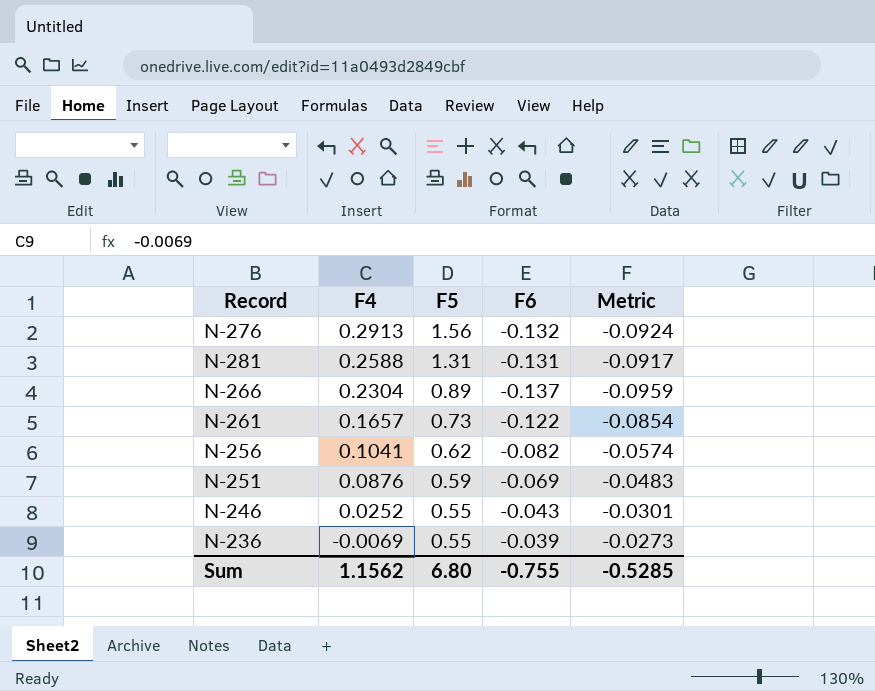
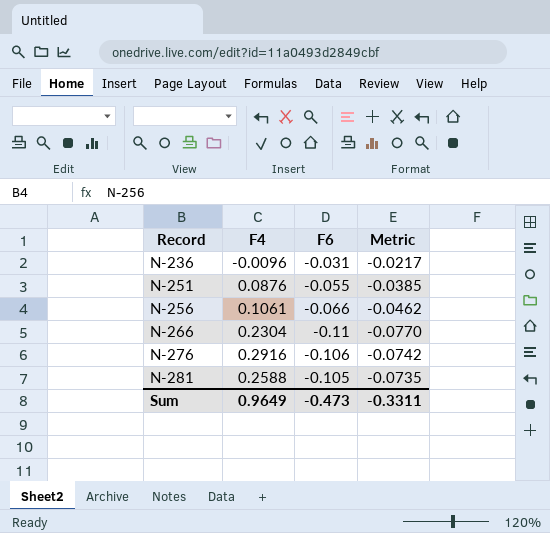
row order: F4 descending -> Record ascending
column F5 | position: 3 -> none
row N-261: 0.1657 | 0.73 | -0.122 | -0.0854 -> none
row N-246: 0.0252 | 0.55 | -0.043 | -0.0301 -> none
N-236 | F4: -0.0069 -> -0.0096
N-236 | F6: -0.039 -> -0.031
N-236 | Metric: -0.0273 -> -0.0217
N-251 | F6: -0.069 -> -0.055
N-251 | Metric: -0.0483 -> -0.0385
N-256 | F4: 0.1041 -> 0.1061
N-256 | F6: -0.082 -> -0.066
N-256 | Metric: -0.0574 -> -0.0462
N-266 | F6: -0.137 -> -0.11
N-266 | Metric: -0.0959 -> -0.0770
N-276 | F4: 0.2913 -> 0.2916
N-276 | F6: -0.132 -> -0.106
N-276 | Metric: -0.0924 -> -0.0742
N-281 | F6: -0.131 -> -0.105
N-281 | Metric: -0.0917 -> -0.0735
Sum | F4: 1.1562 -> 0.9649
Sum | F6: -0.755 -> -0.473
Sum | Metric: -0.5285 -> -0.3311

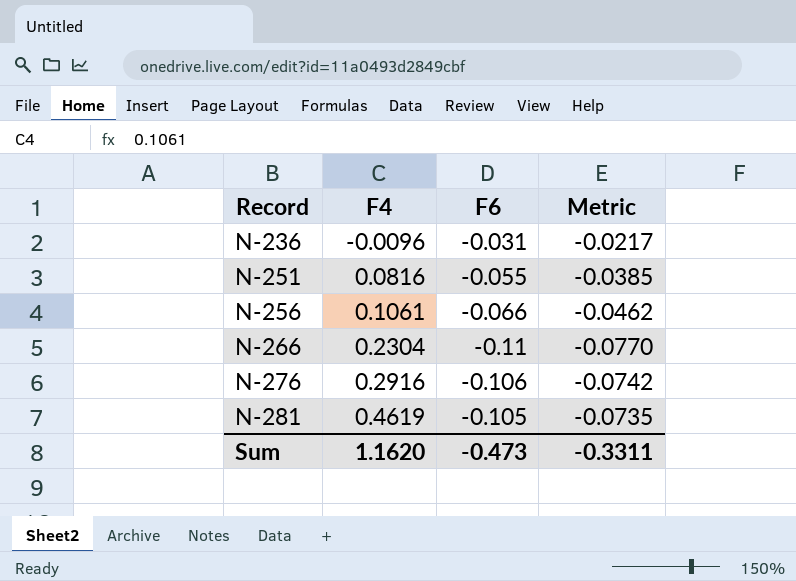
N-251 | F4: 0.0876 -> 0.0816
N-281 | F4: 0.2588 -> 0.4619
Sum | F4: 0.9649 -> 1.1620

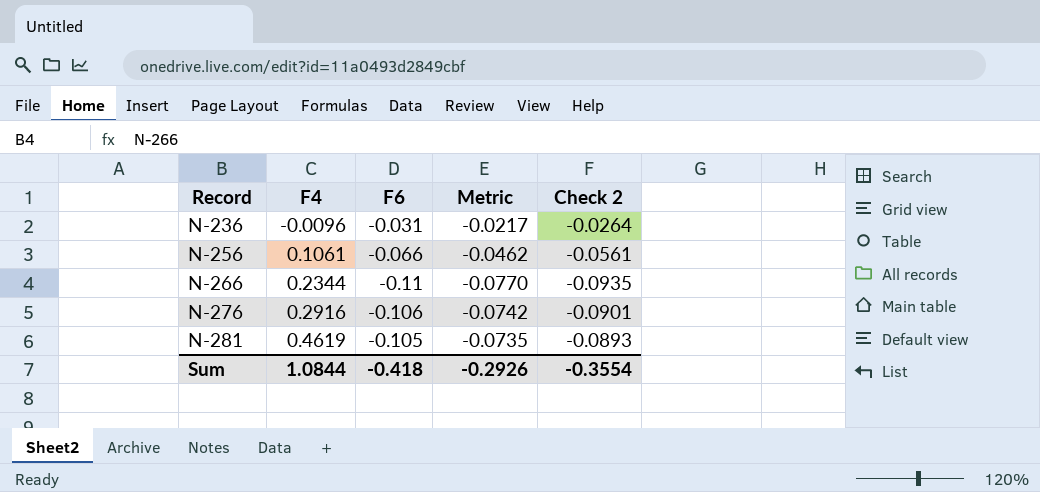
column Check 2 | formula: none -> [F6] * 0.85
row N-251: 0.0816 | -0.055 | -0.0385 -> none
N-266 | F4: 0.2304 -> 0.2344
Sum | F4: 1.1620 -> 1.0844
Sum | F6: -0.473 -> -0.418
Sum | Metric: -0.3311 -> -0.2926

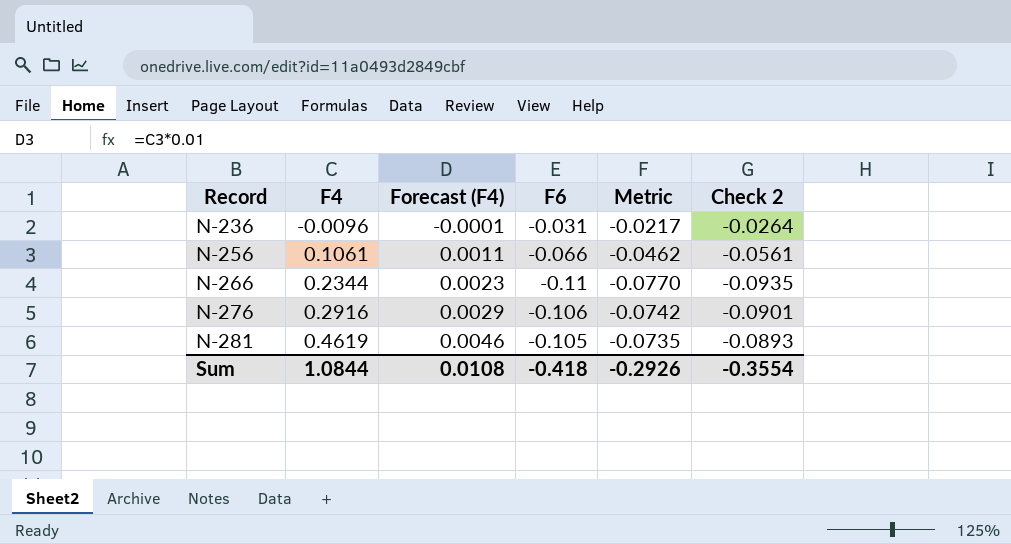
column Forecast (F4) | formula: none -> [F4] * 0.01

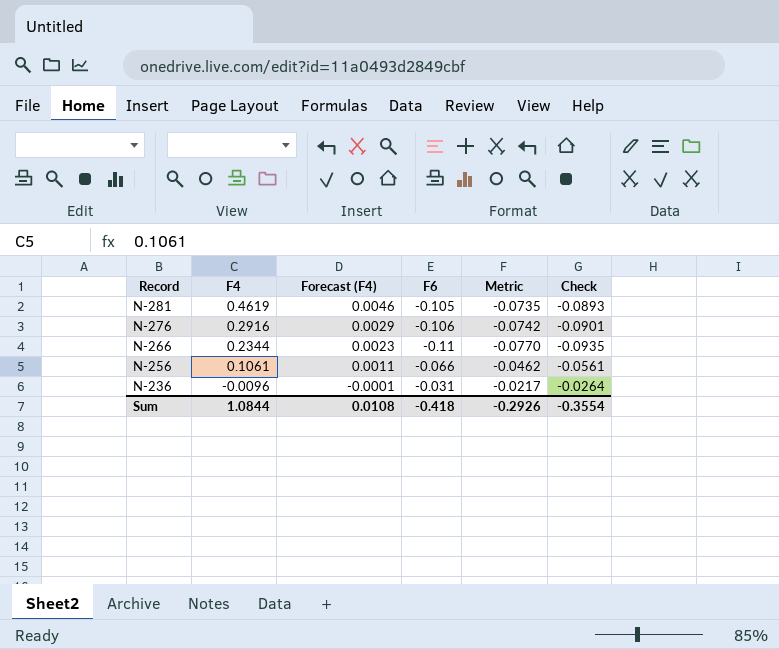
row order: Record ascending -> Record descending
column name: Check 2 -> Check

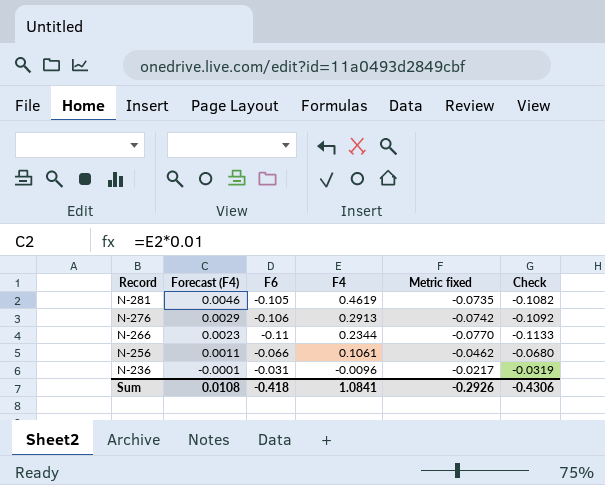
column F4 | position: 2 -> 4
column name: Metric -> Metric fixed
column Check | formula: [F6] * 0.85 -> [F6] * 1.03
N-276 | F4: 0.2916 -> 0.2913
Sum | F4: 1.0844 -> 1.0841
Sum | Check: -0.3554 -> -0.4306

